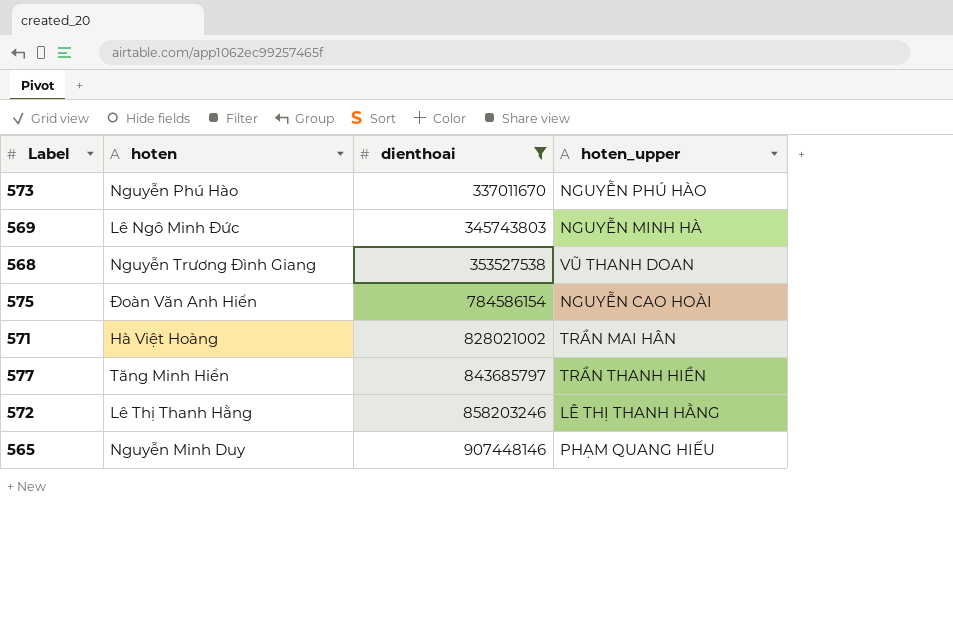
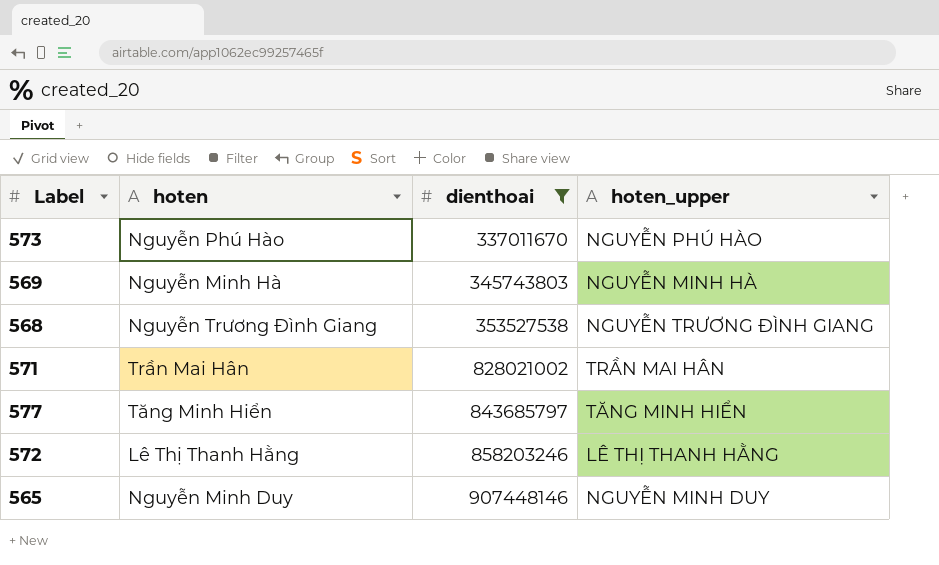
row 575: Đoàn Văn Anh Hiển | 784586154 | NGUYỄN CAO HOÀI -> none
569 | hoten: Lê Ngô Minh Đức -> Nguyễn Minh Hà
568 | hoten_upper: VŨ THANH DOAN -> NGUYỄN TRƯƠNG ĐÌNH GIANG
571 | hoten: Hà Việt Hoàng -> Trần Mai Hân
577 | hoten_upper: TRẦN THANH HIỀN -> TĂNG MINH HIỂN
565 | hoten_upper: PHẠM QUANG HIẾU -> NGUYỄN MINH DUY

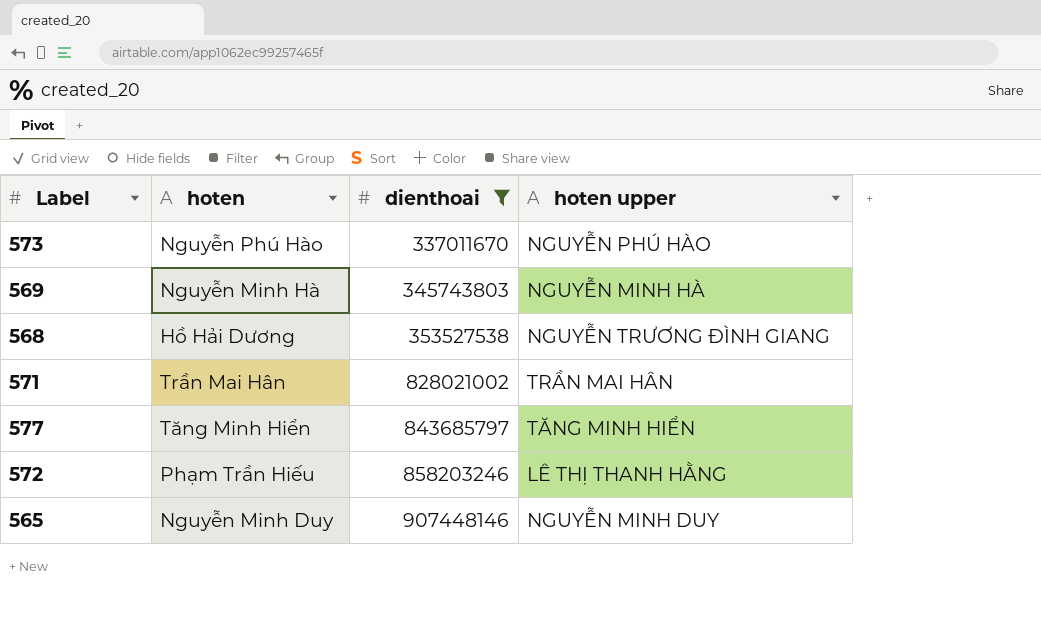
column name: hoten_upper -> hoten upper
568 | hoten: Nguyễn Trương Đình Giang -> Hồ Hải Dương
572 | hoten: Lê Thị Thanh Hằng -> Phạm Trần Hiếu

